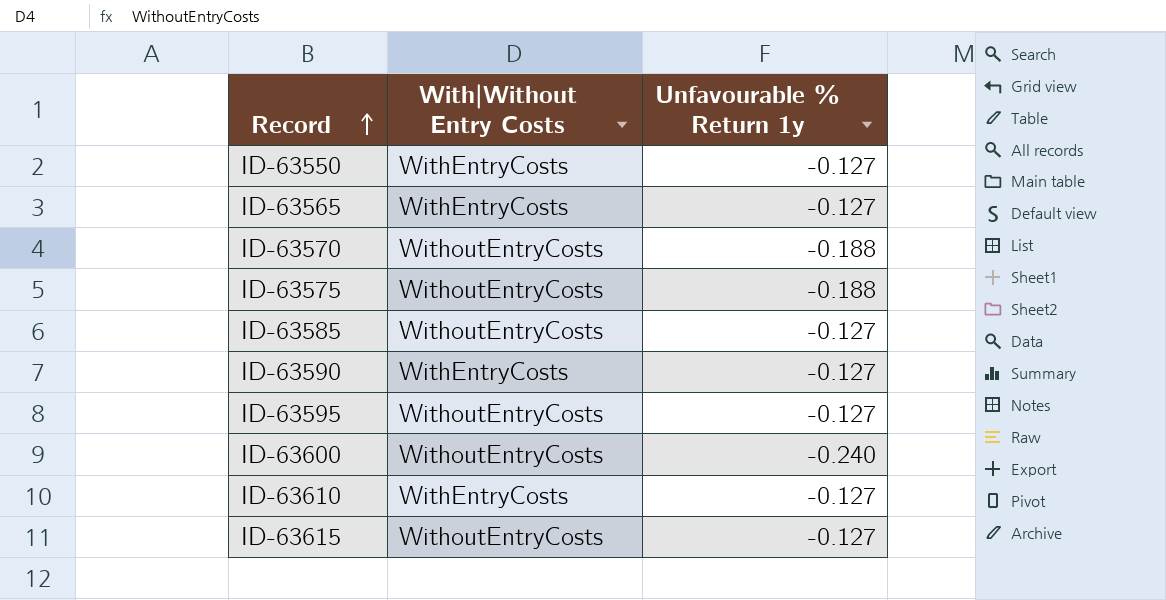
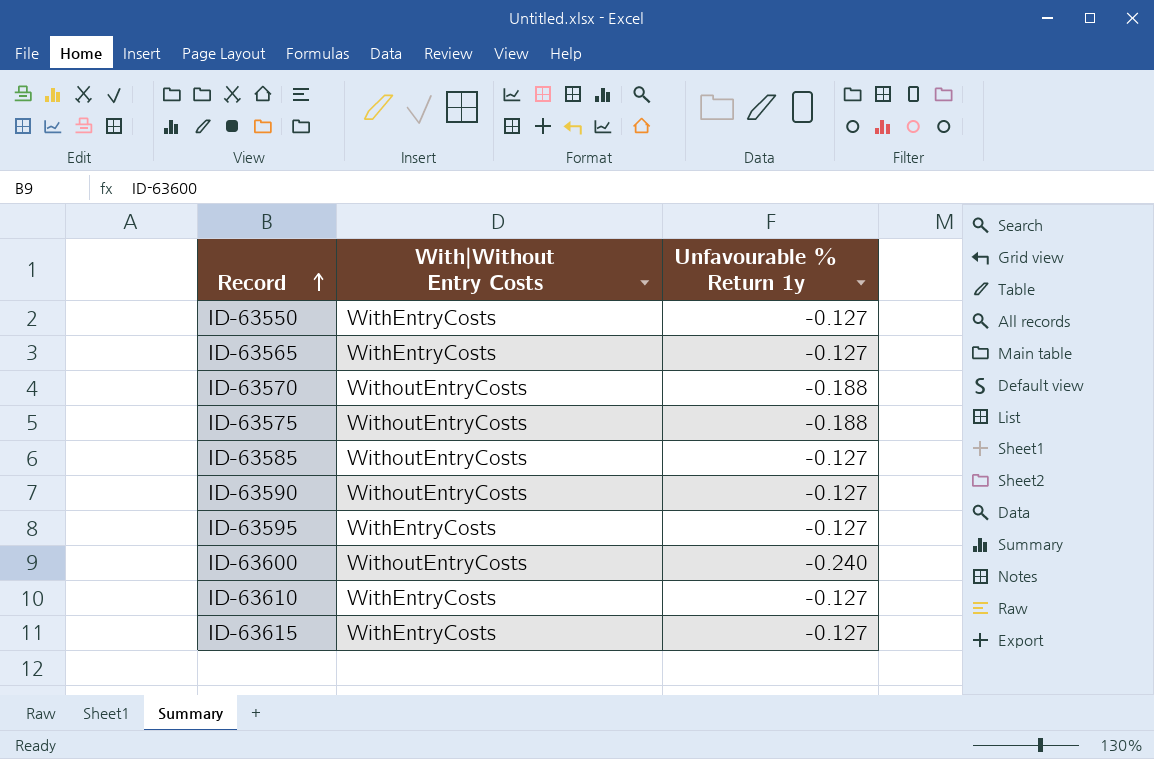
ID-63590 | With|Without Entry Costs: WithEntryCosts -> WithoutEntryCosts
ID-63595 | With|Without Entry Costs: WithoutEntryCosts -> WithEntryCosts
ID-63615 | With|Without Entry Costs: WithoutEntryCosts -> WithEntryCosts

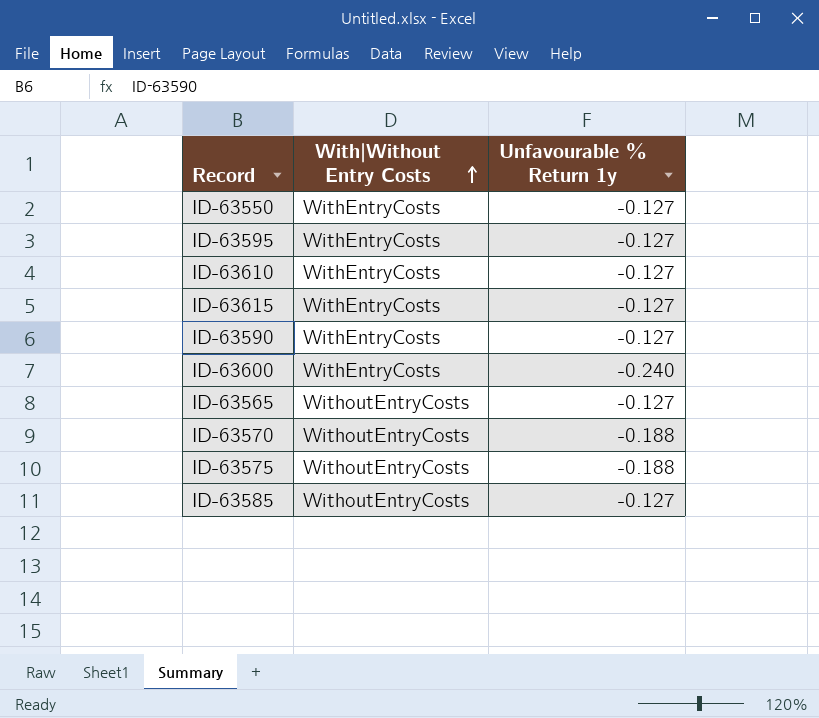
row order: Record ascending -> With|Without Entry Costs ascending
ID-63590 | With|Without Entry Costs: WithoutEntryCosts -> WithEntryCosts
ID-63600 | With|Without Entry Costs: WithoutEntryCosts -> WithEntryCosts
ID-63565 | With|Without Entry Costs: WithEntryCosts -> WithoutEntryCosts

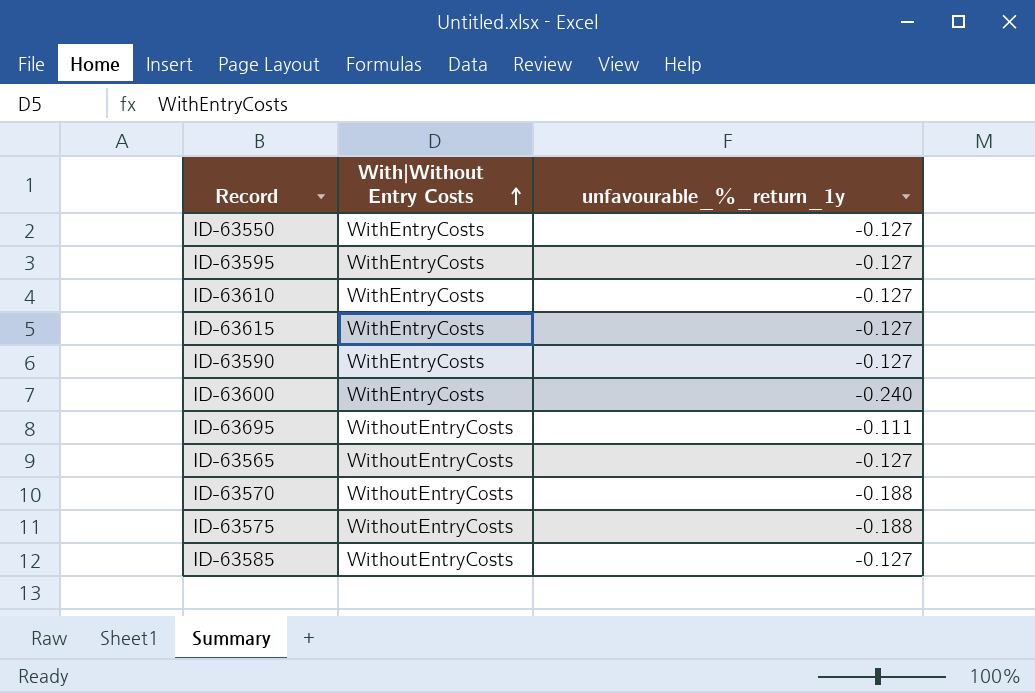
column name: Unfavourable % Return 1y -> unfavourable_%_return_1y
row ID-63695: none -> WithoutEntryCosts | -0.111

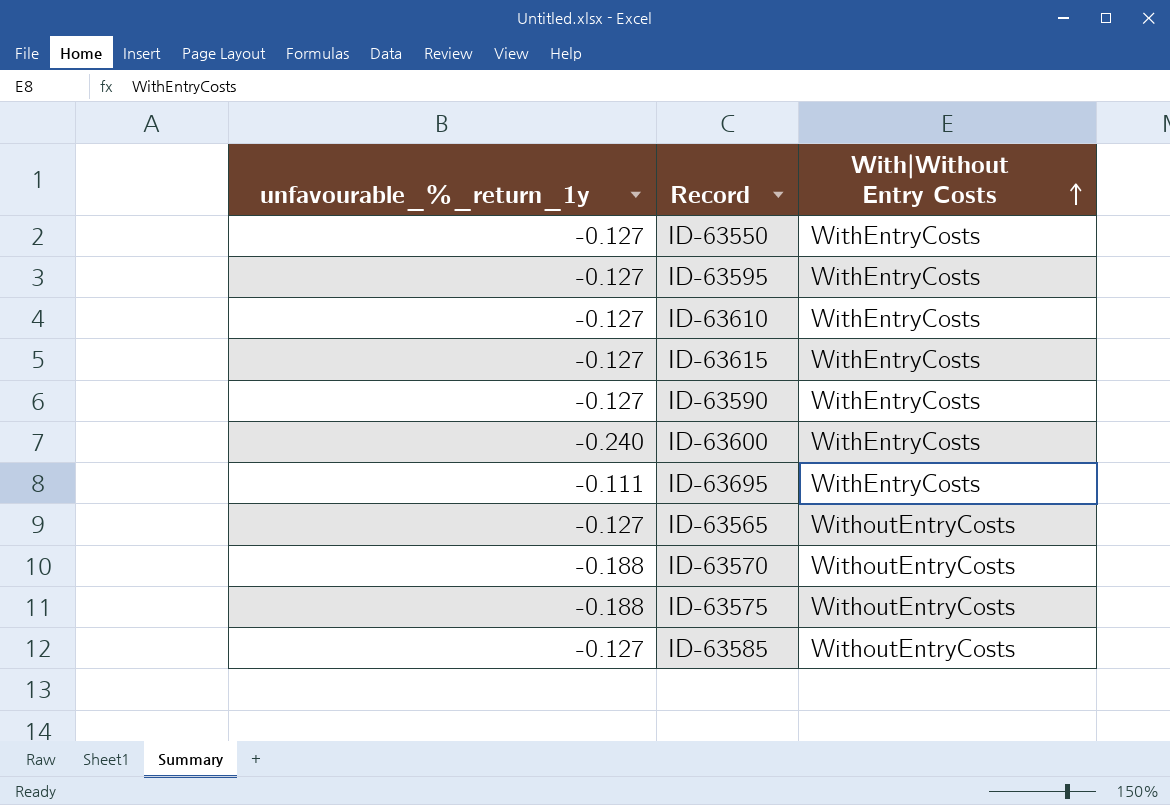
column unfavourable_%_return_1y | position: 3 -> 1
ID-63695 | With|Without Entry Costs: WithoutEntryCosts -> WithEntryCosts

